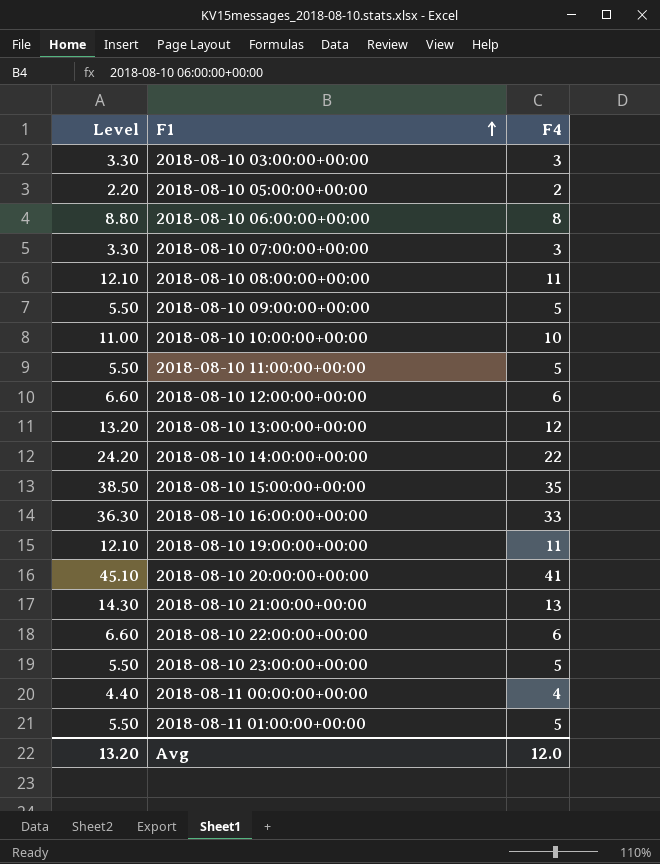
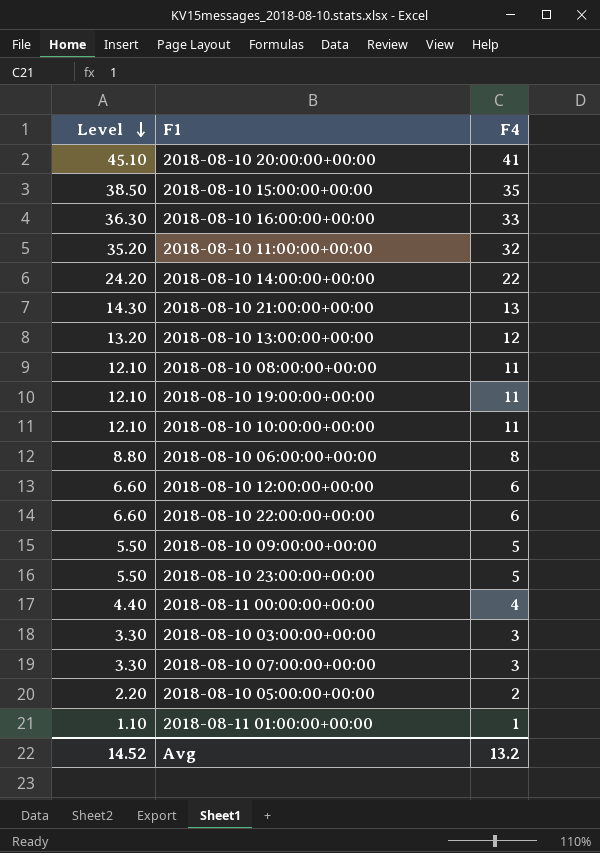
row order: F1 ascending -> Level descending
2018-08-10 11:00:00+00:00 | Level: 5.50 -> 35.20
2018-08-10 11:00:00+00:00 | F4: 5 -> 32
2018-08-10 10:00:00+00:00 | Level: 11.00 -> 12.10
2018-08-10 10:00:00+00:00 | F4: 10 -> 11
2018-08-11 01:00:00+00:00 | Level: 5.50 -> 1.10
2018-08-11 01:00:00+00:00 | F4: 5 -> 1
Avg | Level: 13.20 -> 14.52
Avg | F4: 12.0 -> 13.2

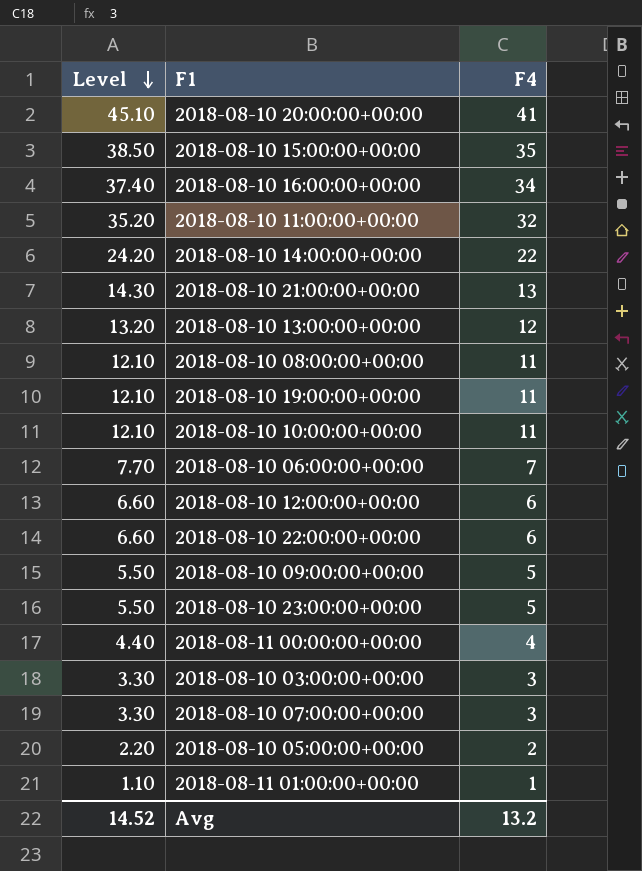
2018-08-10 16:00:00+00:00 | Level: 36.30 -> 37.40
2018-08-10 16:00:00+00:00 | F4: 33 -> 34
2018-08-10 06:00:00+00:00 | Level: 8.80 -> 7.70
2018-08-10 06:00:00+00:00 | F4: 8 -> 7

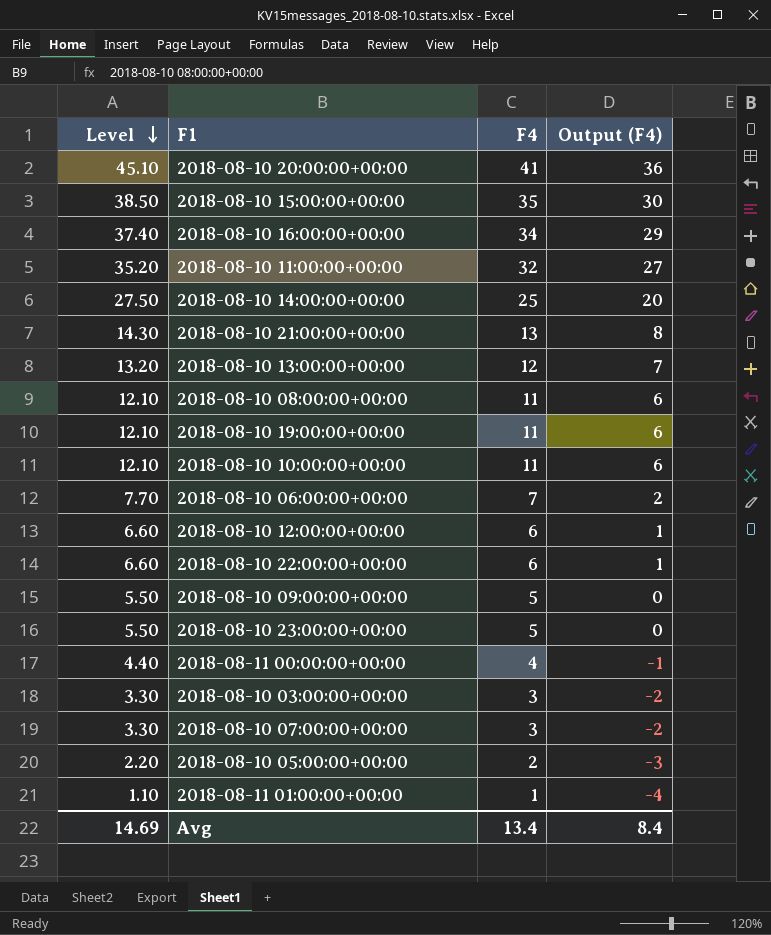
column Output (F4) | formula: none -> [F4] - 5
2018-08-10 14:00:00+00:00 | Level: 24.20 -> 27.50
2018-08-10 14:00:00+00:00 | F4: 22 -> 25
Avg | Level: 14.52 -> 14.69
Avg | F4: 13.2 -> 13.4

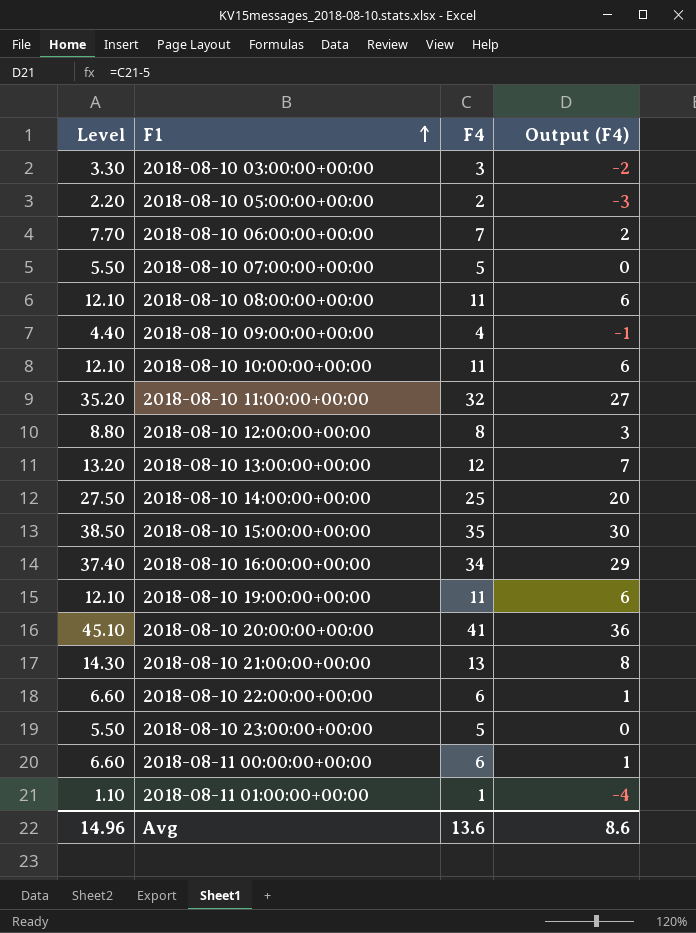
row order: Level descending -> F1 ascending
2018-08-10 07:00:00+00:00 | Level: 3.30 -> 5.50
2018-08-10 07:00:00+00:00 | F4: 3 -> 5
2018-08-10 07:00:00+00:00 | Output (F4): -2 -> 0
2018-08-10 09:00:00+00:00 | Level: 5.50 -> 4.40
2018-08-10 09:00:00+00:00 | F4: 5 -> 4
2018-08-10 09:00:00+00:00 | Output (F4): 0 -> -1
2018-08-10 12:00:00+00:00 | Level: 6.60 -> 8.80
2018-08-10 12:00:00+00:00 | F4: 6 -> 8
2018-08-10 12:00:00+00:00 | Output (F4): 1 -> 3
2018-08-11 00:00:00+00:00 | Level: 4.40 -> 6.60
2018-08-11 00:00:00+00:00 | F4: 4 -> 6
2018-08-11 00:00:00+00:00 | Output (F4): -1 -> 1
Avg | Level: 14.69 -> 14.96
Avg | F4: 13.4 -> 13.6
Avg | Output (F4): 8.4 -> 8.6

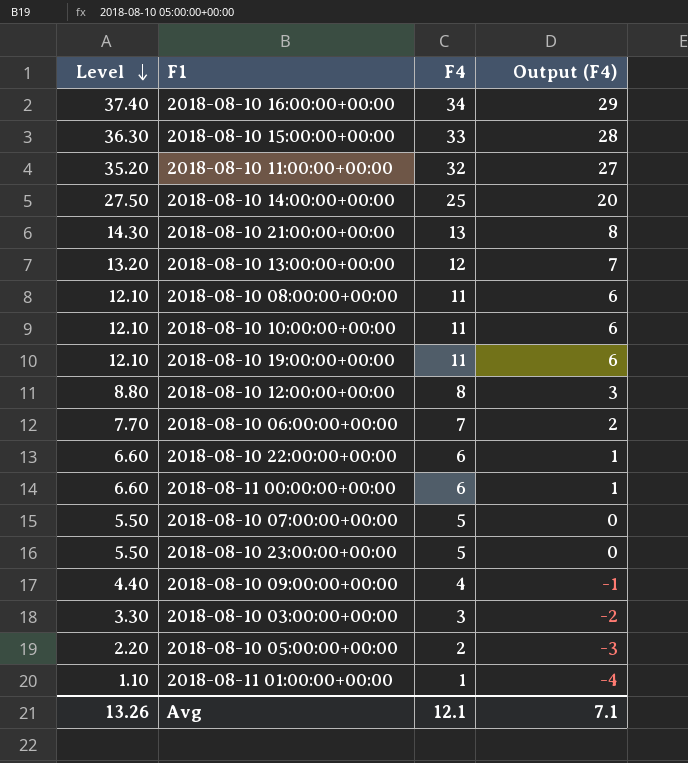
row order: F1 ascending -> Level descending
row 2018-08-10 20:00:00+00:00: 45.10 | 41 | 36 -> none
2018-08-10 15:00:00+00:00 | Level: 38.50 -> 36.30
2018-08-10 15:00:00+00:00 | F4: 35 -> 33
2018-08-10 15:00:00+00:00 | Output (F4): 30 -> 28
Avg | Level: 14.96 -> 13.26
Avg | F4: 13.6 -> 12.1
Avg | Output (F4): 8.6 -> 7.1

